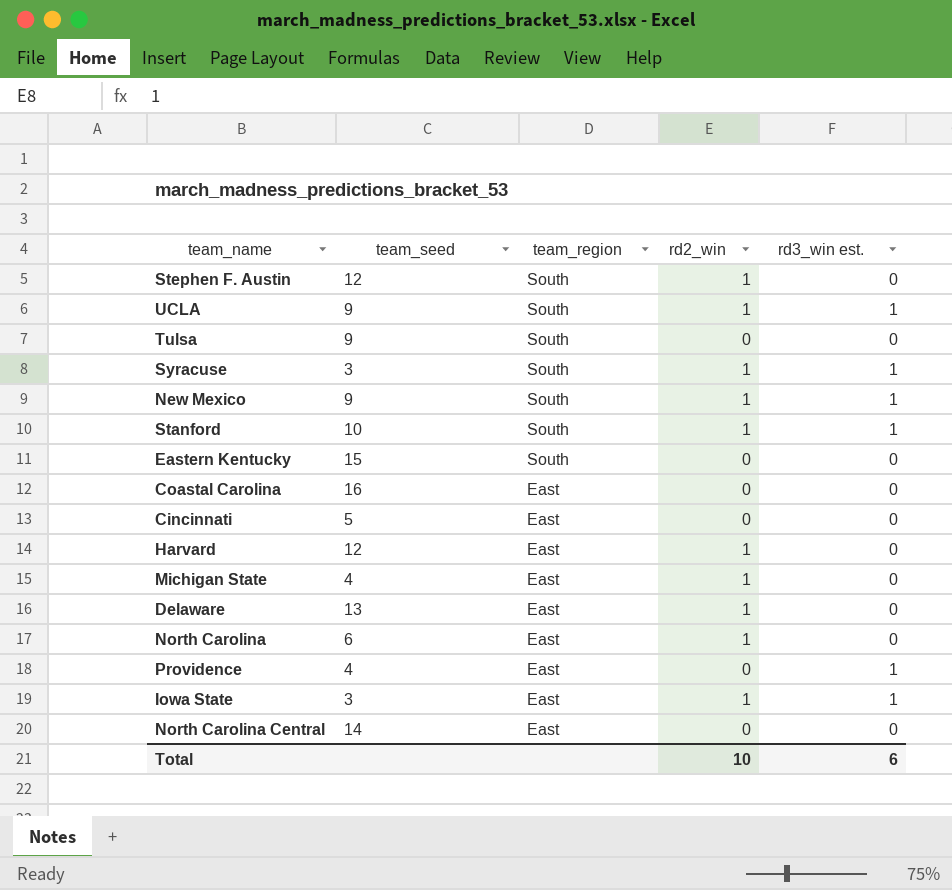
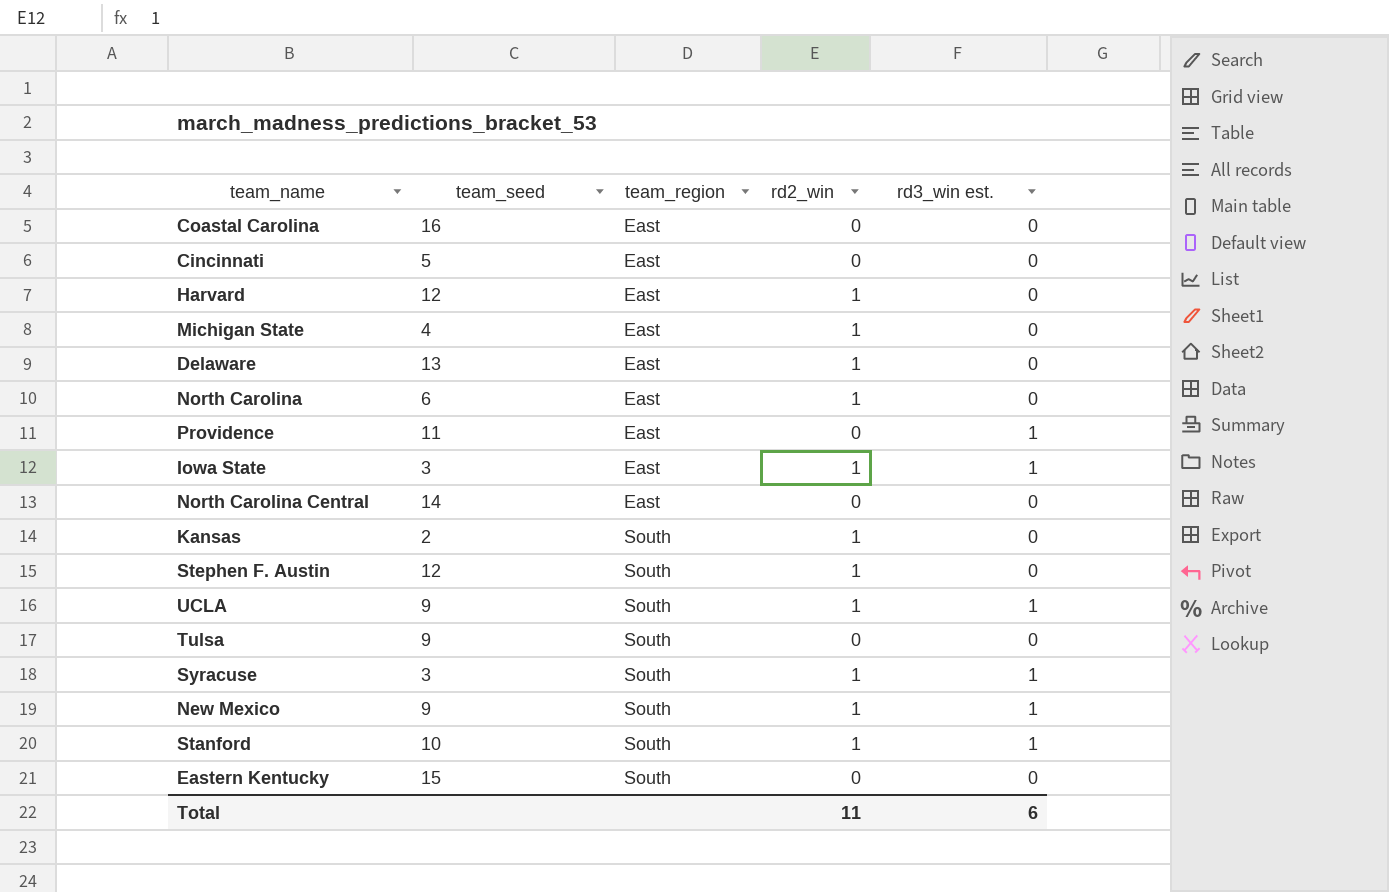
row order: team_region descending -> team_region ascending
Providence | team_seed: 4 -> 11
row Kansas: none -> 2 | South | 1 | 0
Total | rd2_win: 10 -> 11

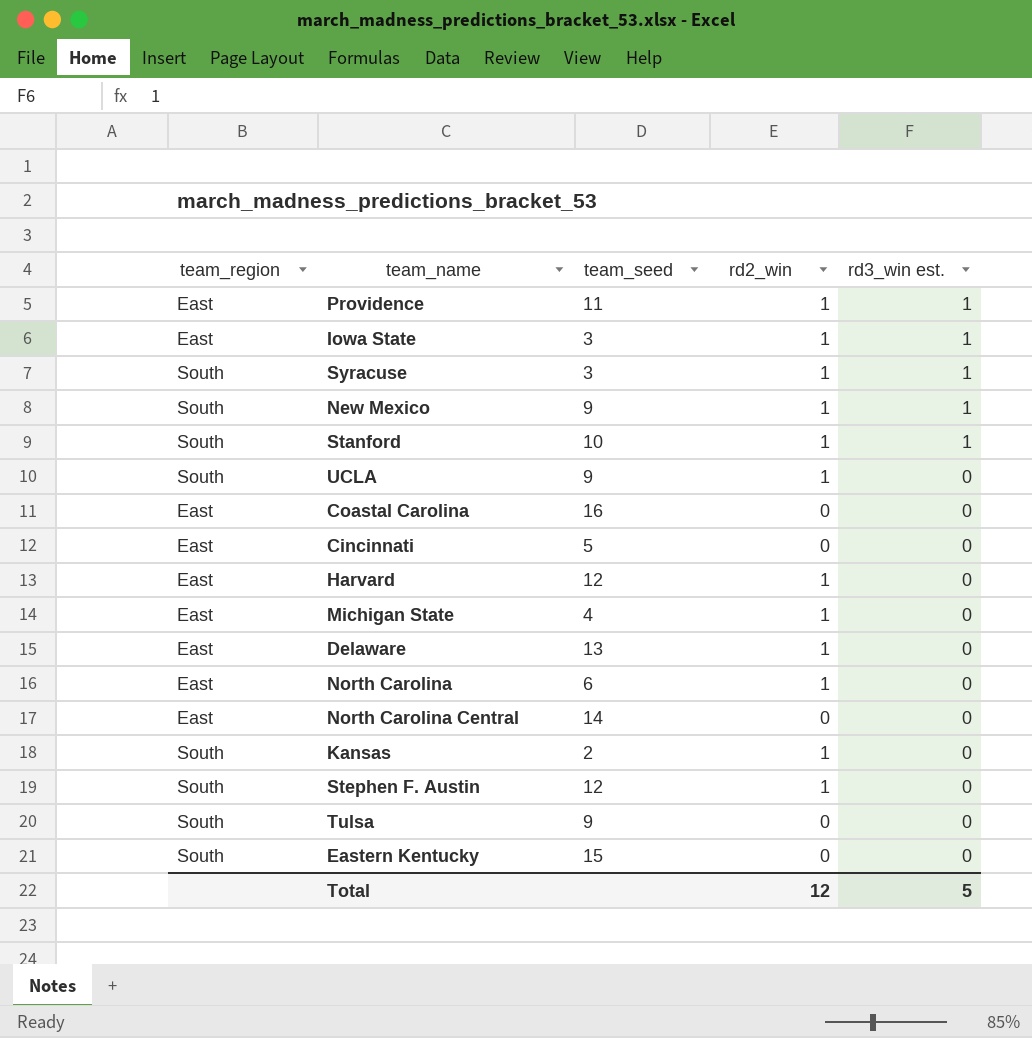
row order: team_region ascending -> rd3_win est. descending
column team_region | position: 3 -> 1
Providence | rd2_win: 0 -> 1
UCLA | rd3_win est.: 1 -> 0
Total | rd2_win: 11 -> 12
Total | rd3_win est.: 6 -> 5

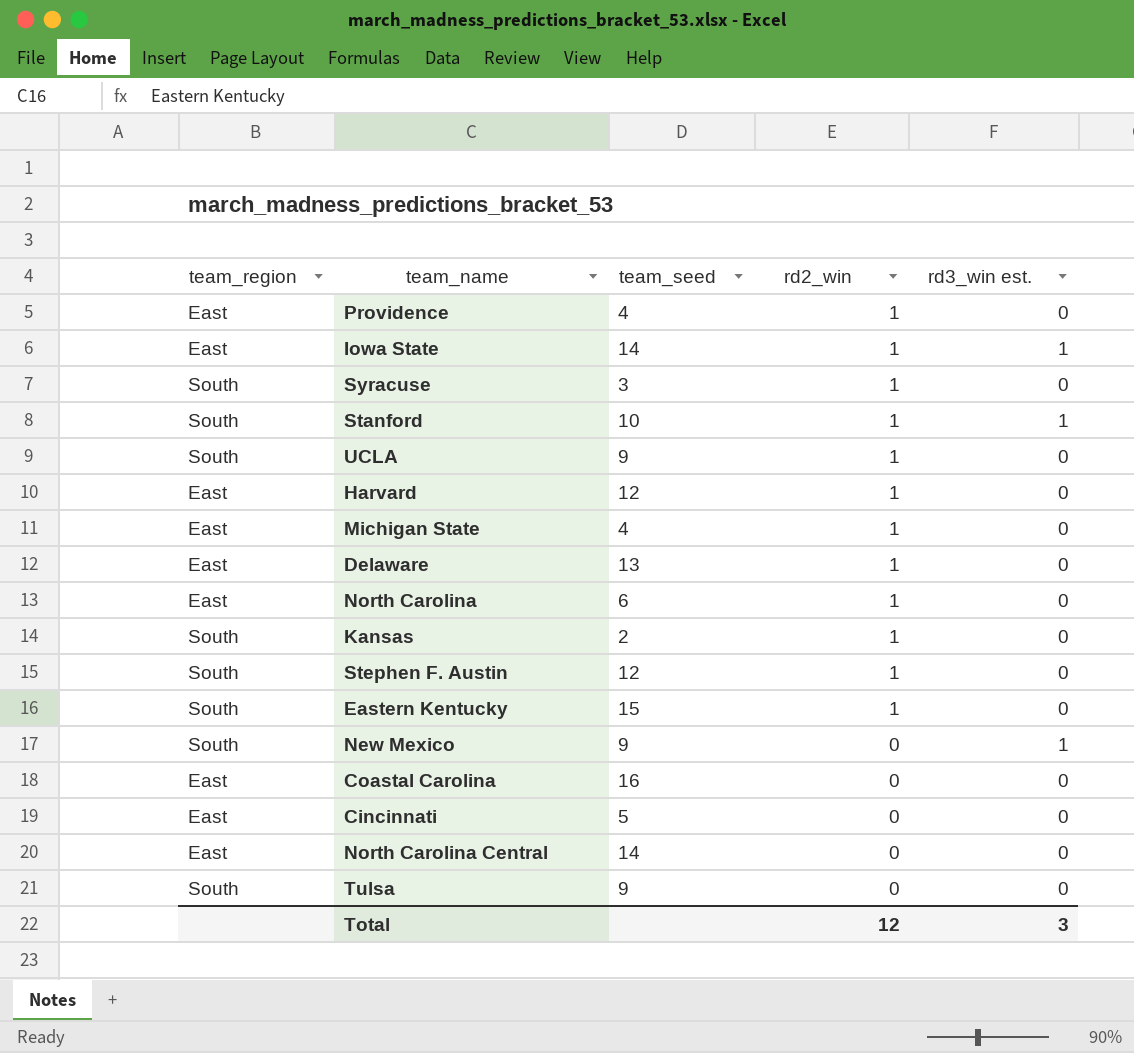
row order: rd3_win est. descending -> rd2_win descending
Providence | team_seed: 11 -> 4
Providence | rd3_win est.: 1 -> 0
Iowa State | team_seed: 3 -> 14
Syracuse | rd3_win est.: 1 -> 0
Eastern Kentucky | rd2_win: 0 -> 1
New Mexico | rd2_win: 1 -> 0
Total | rd3_win est.: 5 -> 3

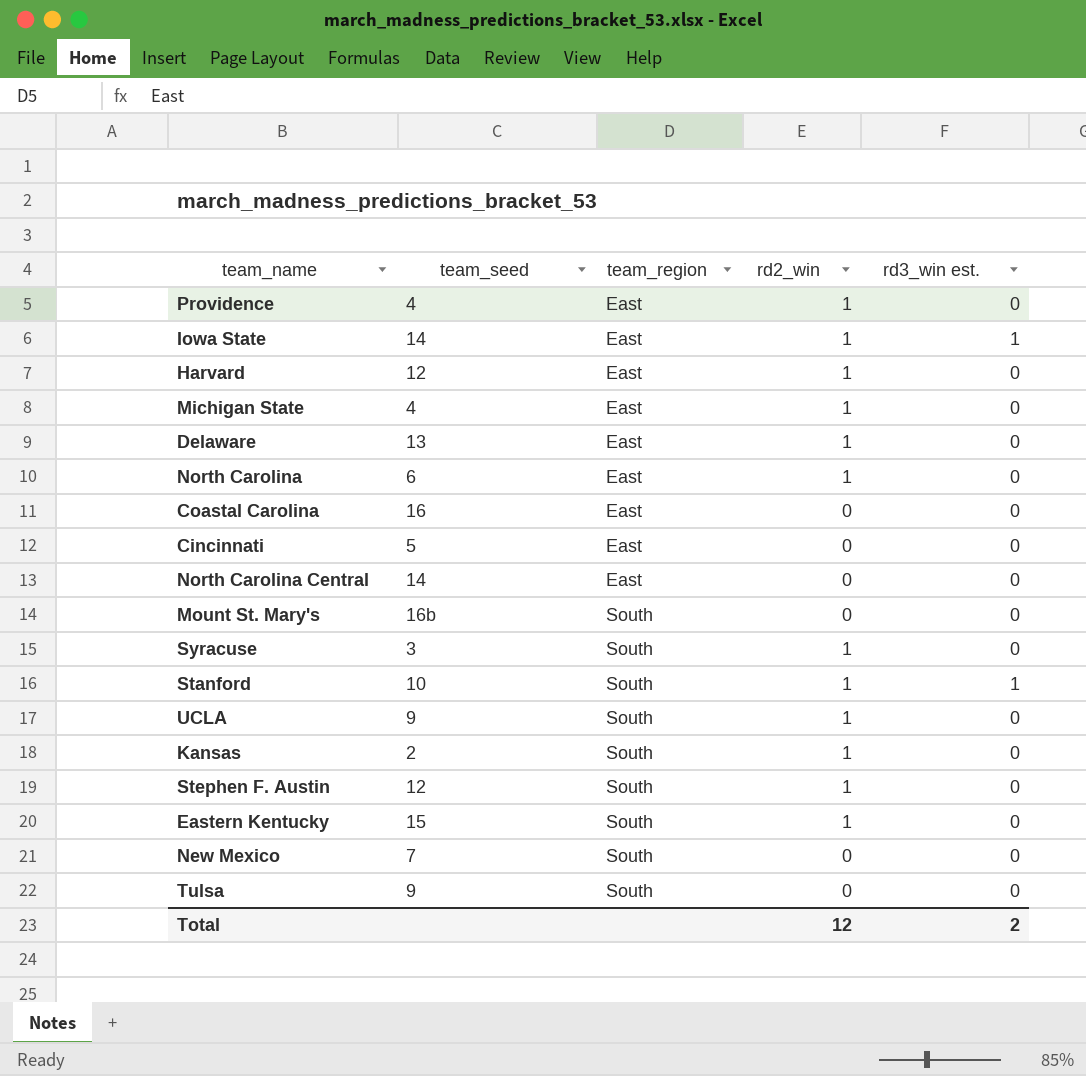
row order: rd2_win descending -> team_region ascending
column team_region | position: 1 -> 3
row Mount St. Mary's: none -> 16b | South | 0 | 0
New Mexico | team_seed: 9 -> 7
New Mexico | rd3_win est.: 1 -> 0
Total | rd3_win est.: 3 -> 2

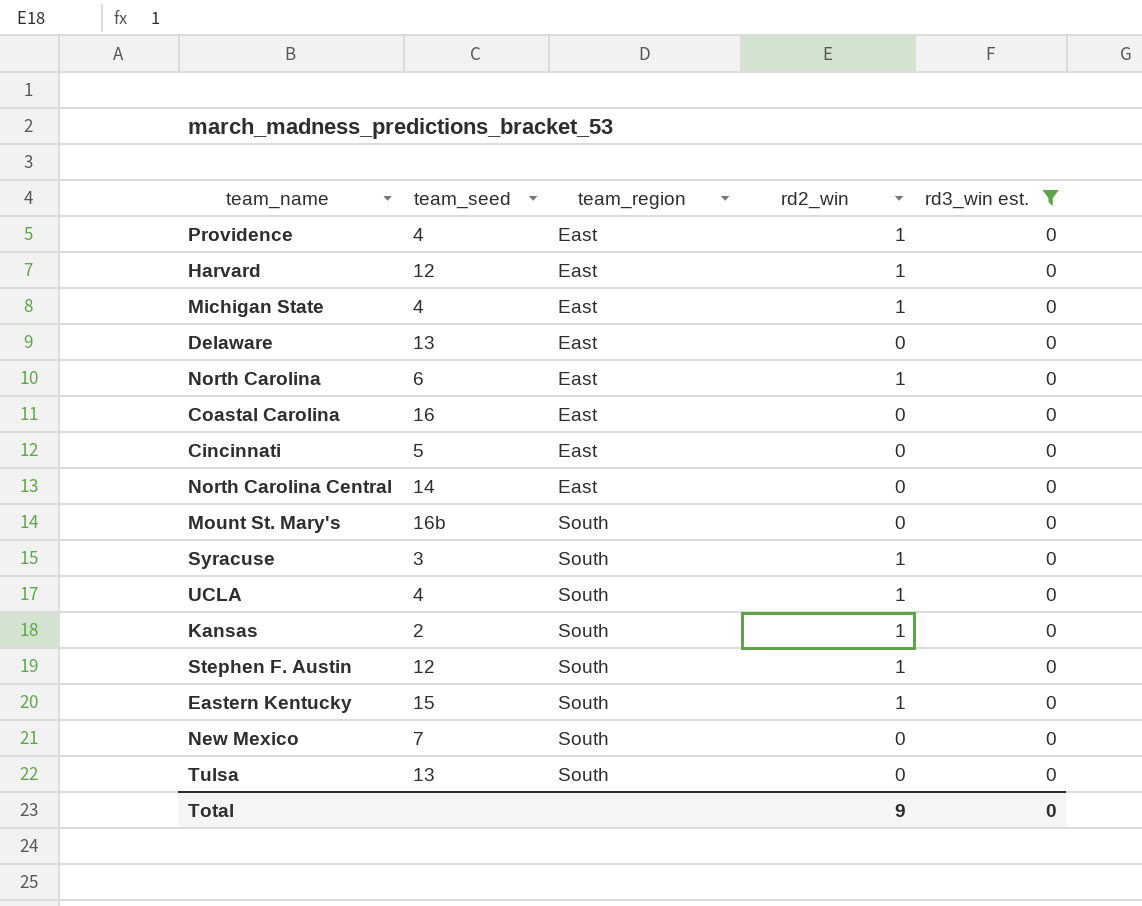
filter: none -> rd3_win est. = 0
Delaware | rd2_win: 1 -> 0
UCLA | team_seed: 9 -> 4
Tulsa | team_seed: 9 -> 13
Total | rd2_win: 12 -> 9
Total | rd3_win est.: 2 -> 0

